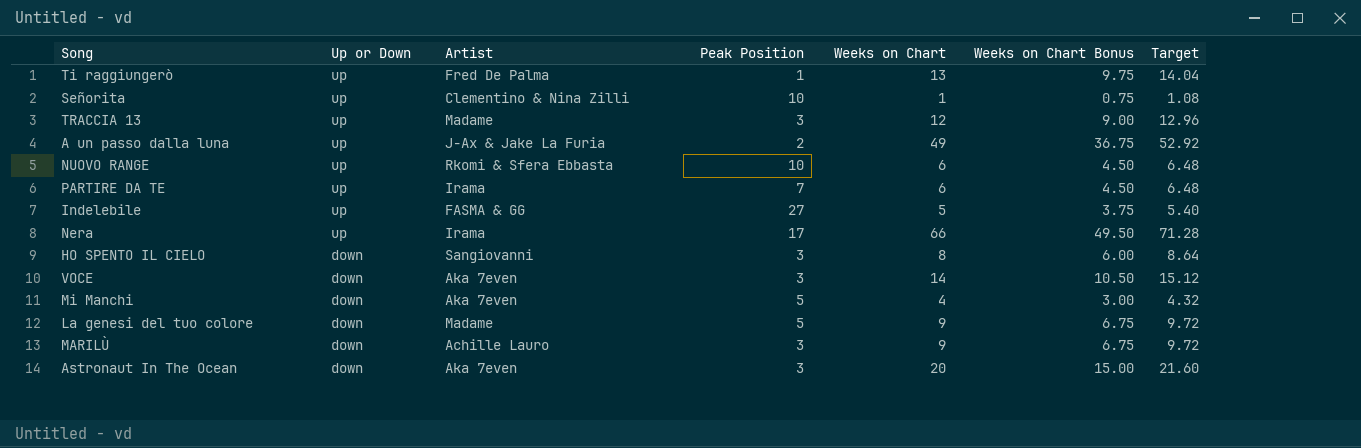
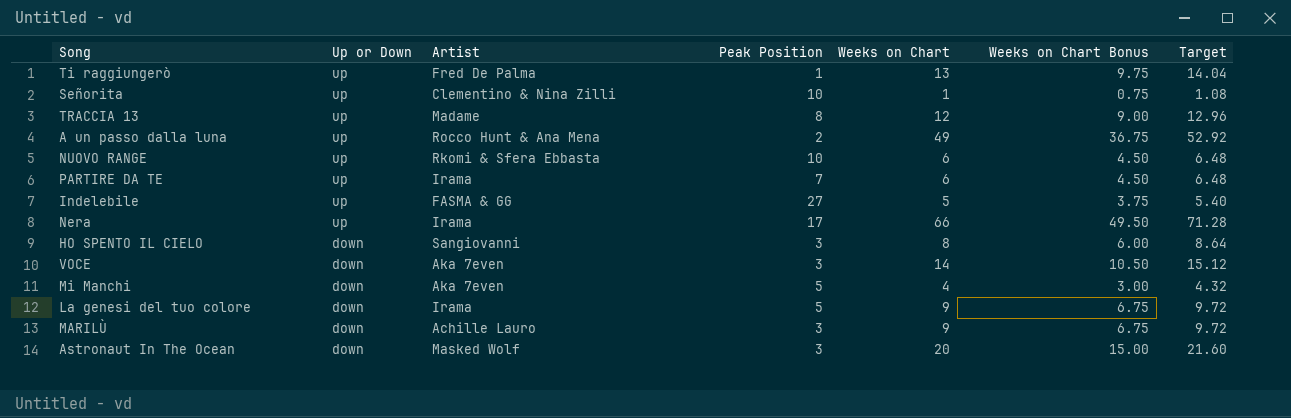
TRACCIA 13 | Peak Position: 3 -> 8
A un passo dalla luna | Artist: J-Ax & Jake La Furia -> Rocco Hunt & Ana Mena
La genesi del tuo colore | Artist: Madame -> Irama
Astronaut In The Ocean | Artist: Aka 7even -> Masked Wolf

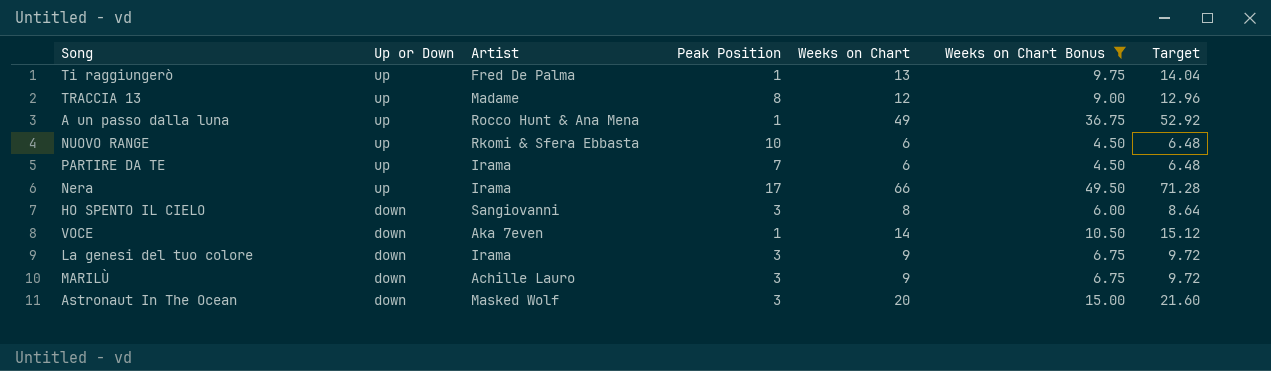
filter: none -> Weeks on Chart Bonus >= 4.50
A un passo dalla luna | Peak Position: 2 -> 1
VOCE | Peak Position: 3 -> 1
La genesi del tuo colore | Peak Position: 5 -> 3

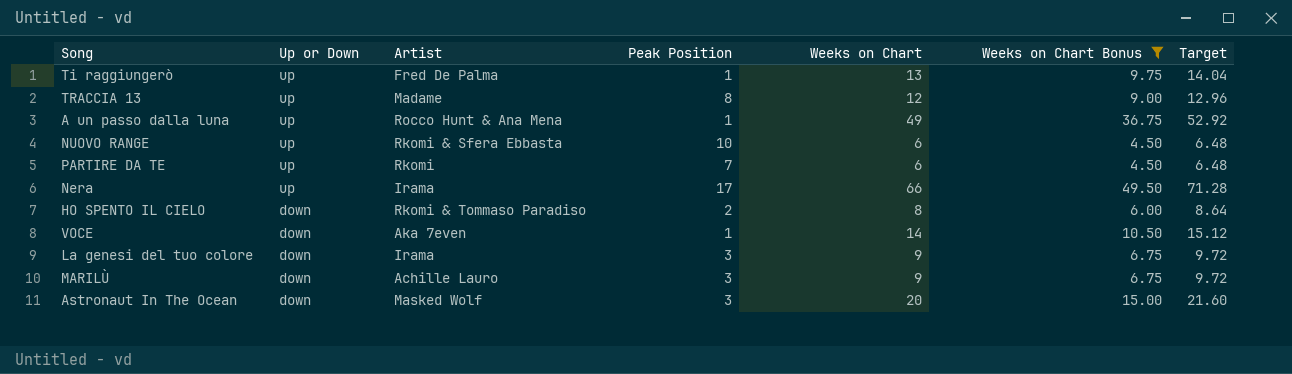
PARTIRE DA TE | Artist: Irama -> Rkomi
HO SPENTO IL CIELO | Artist: Sangiovanni -> Rkomi & Tommaso Paradiso
HO SPENTO IL CIELO | Peak Position: 3 -> 2

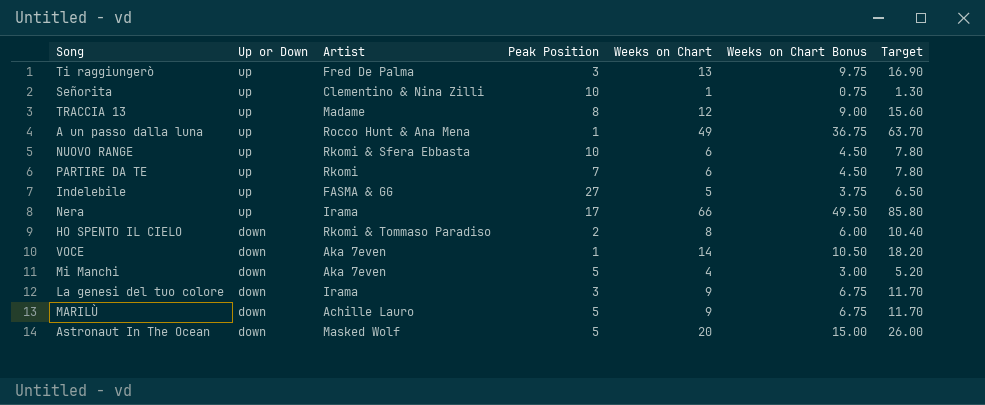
filter: Weeks on Chart Bonus >= 4.50 -> none
column Target | formula: [Weeks on Chart] * 1.08 -> [Weeks on Chart] * 1.3
Ti raggiungerò | Peak Position: 1 -> 3
MARILÙ | Peak Position: 3 -> 5
Astronaut In The Ocean | Peak Position: 3 -> 5

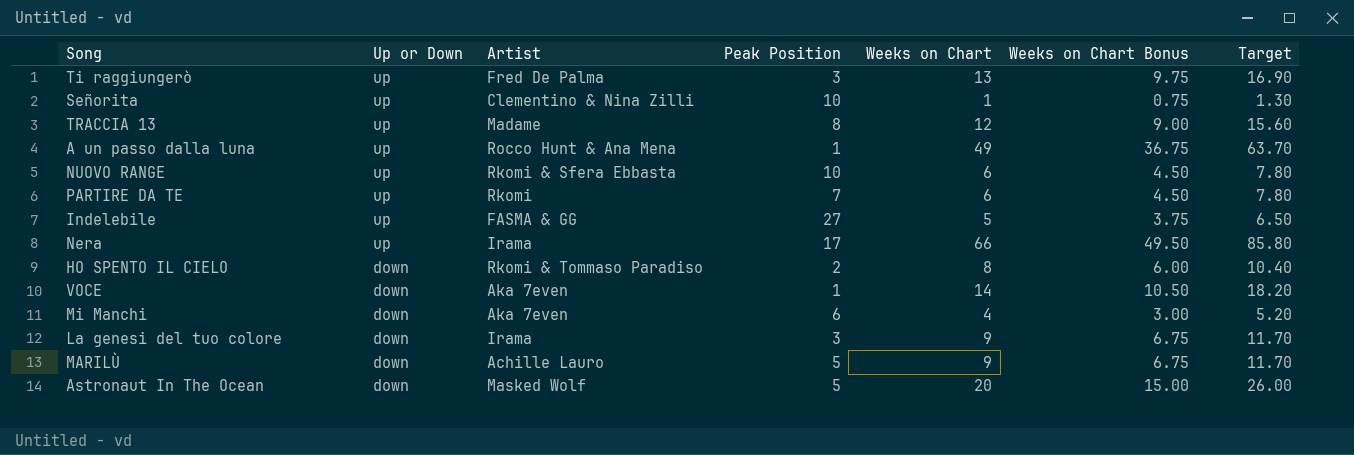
Mi Manchi | Peak Position: 5 -> 6

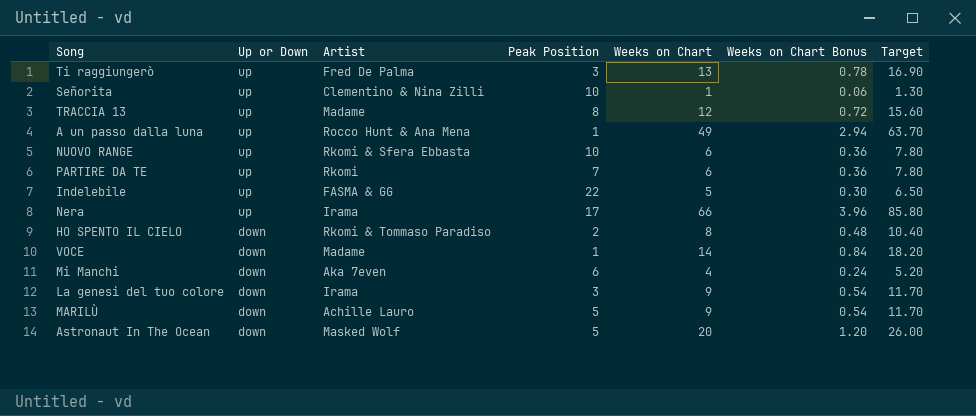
column Weeks on Chart Bonus | formula: [Weeks on Chart] * 0.75 -> [Weeks on Chart] * 0.06
Indelebile | Peak Position: 27 -> 22
VOCE | Artist: Aka 7even -> Madame

